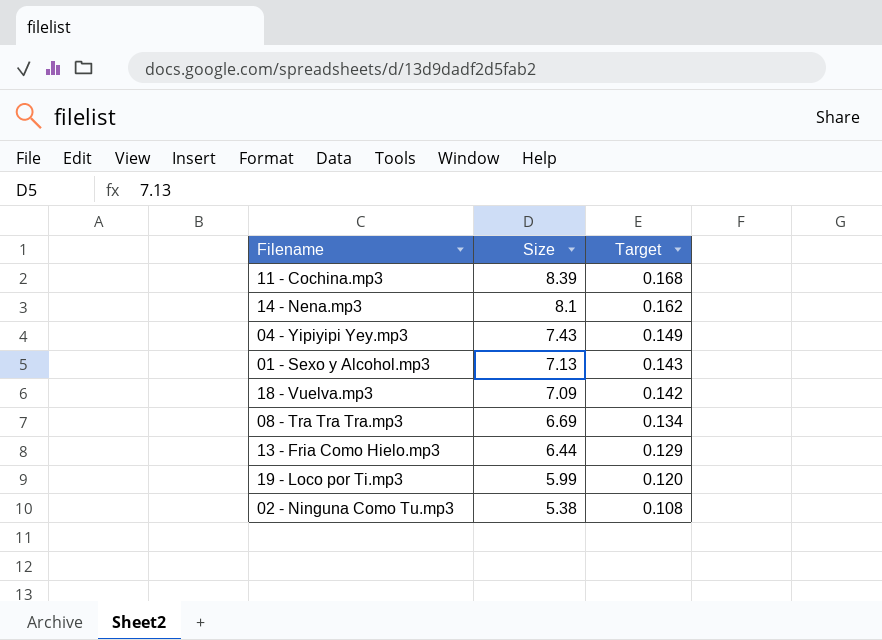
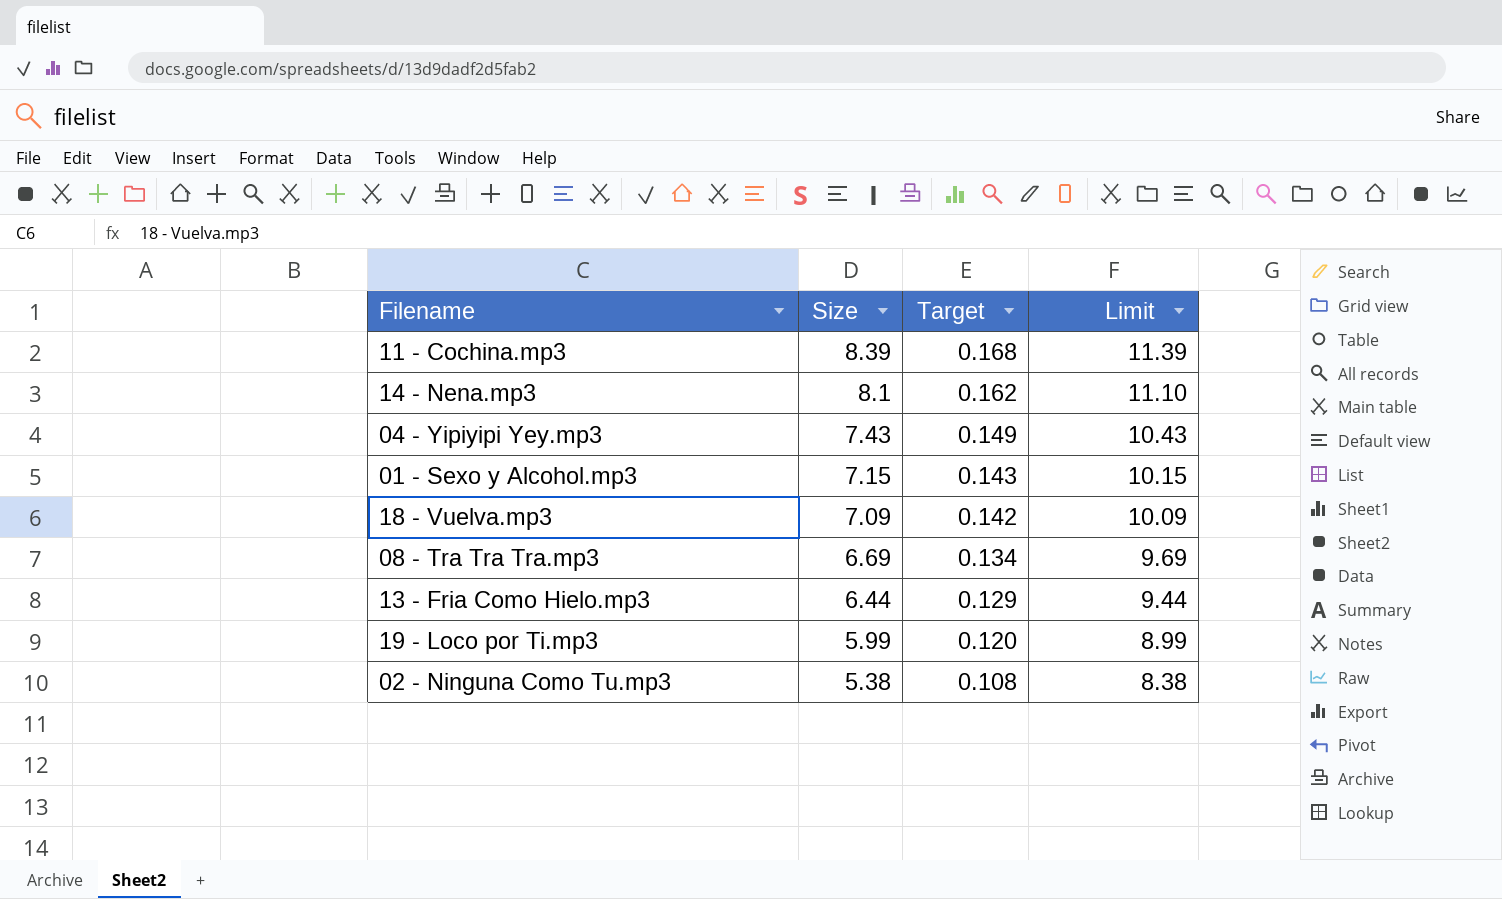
column Limit | formula: none -> [Size] + 3
01 - Sexo y Alcohol.mp3 | Size: 7.13 -> 7.15

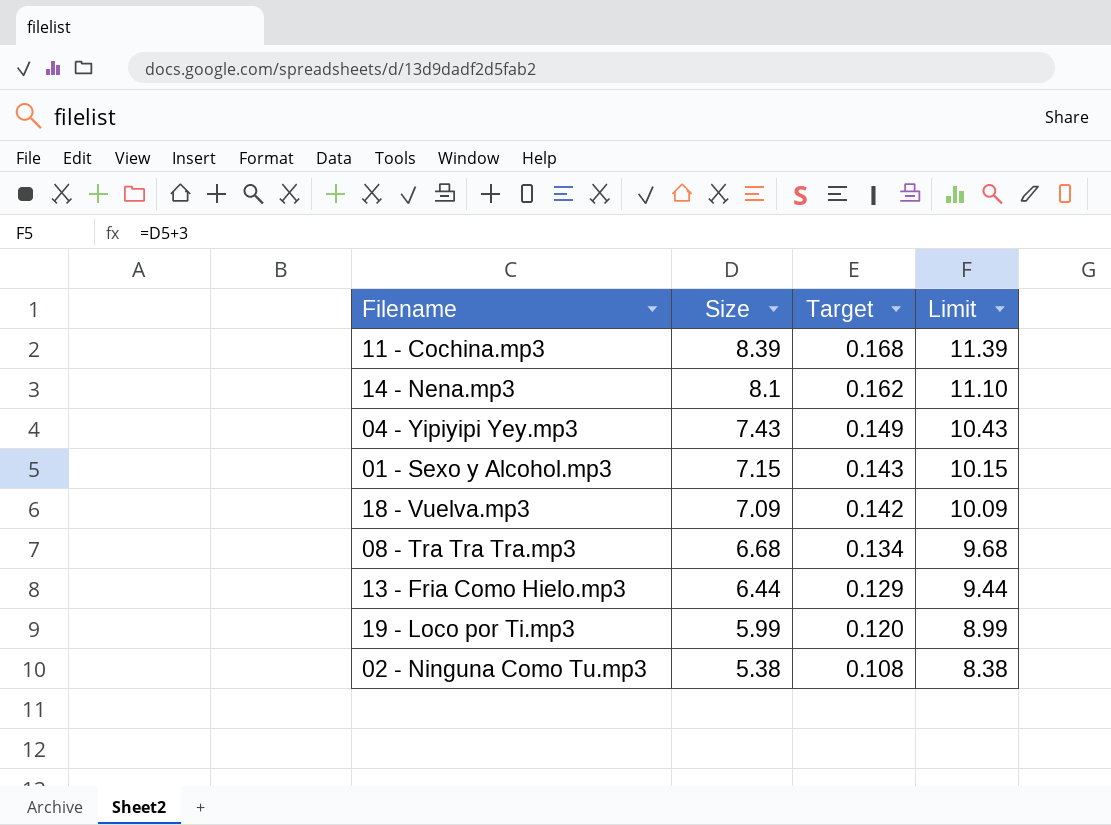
08 - Tra Tra Tra.mp3 | Size: 6.69 -> 6.68
08 - Tra Tra Tra.mp3 | Limit: 9.69 -> 9.68

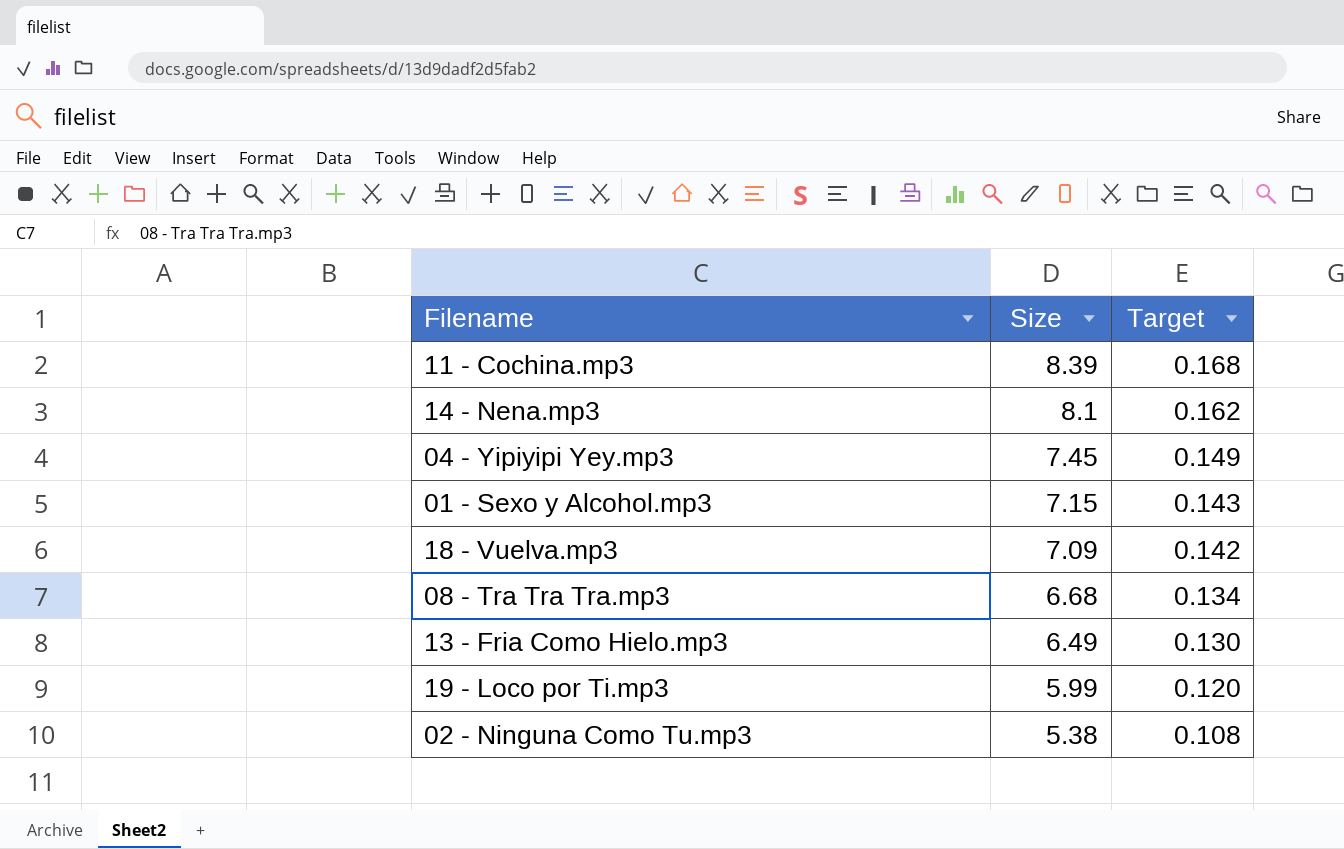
column Limit | formula: [Size] + 3 -> none
04 - Yipiyipi Yey.mp3 | Size: 7.43 -> 7.45
13 - Fria Como Hielo.mp3 | Size: 6.44 -> 6.49
13 - Fria Como Hielo.mp3 | Target: 0.129 -> 0.130

